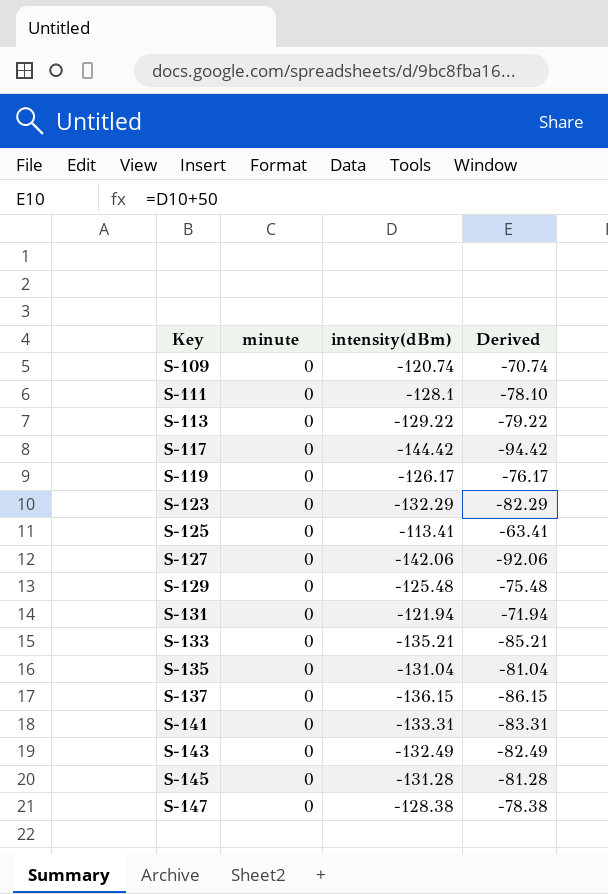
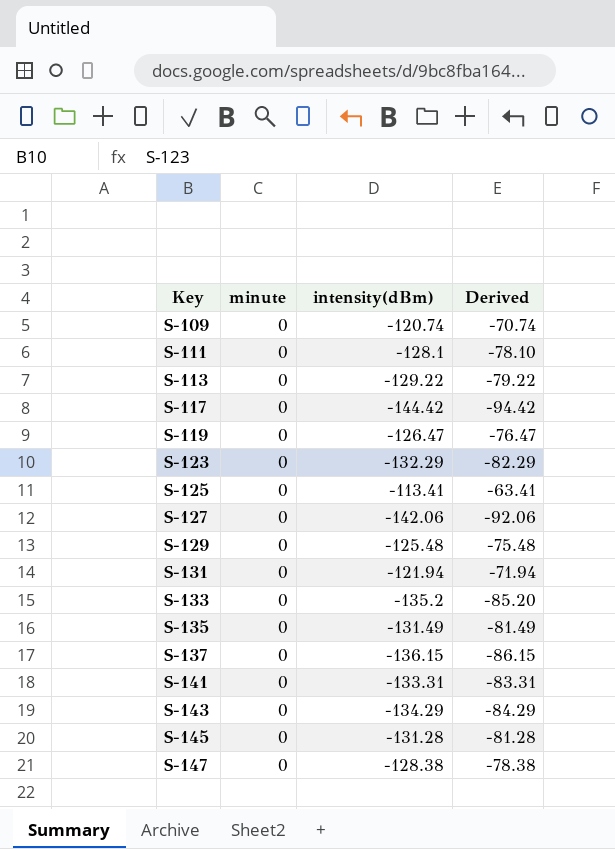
S-119 | intensity(dBm): -126.17 -> -126.47
S-119 | Derived: -76.17 -> -76.47
S-133 | intensity(dBm): -135.21 -> -135.2
S-133 | Derived: -85.21 -> -85.20
S-135 | intensity(dBm): -131.04 -> -131.49
S-135 | Derived: -81.04 -> -81.49
S-143 | intensity(dBm): -132.49 -> -134.29
S-143 | Derived: -82.49 -> -84.29

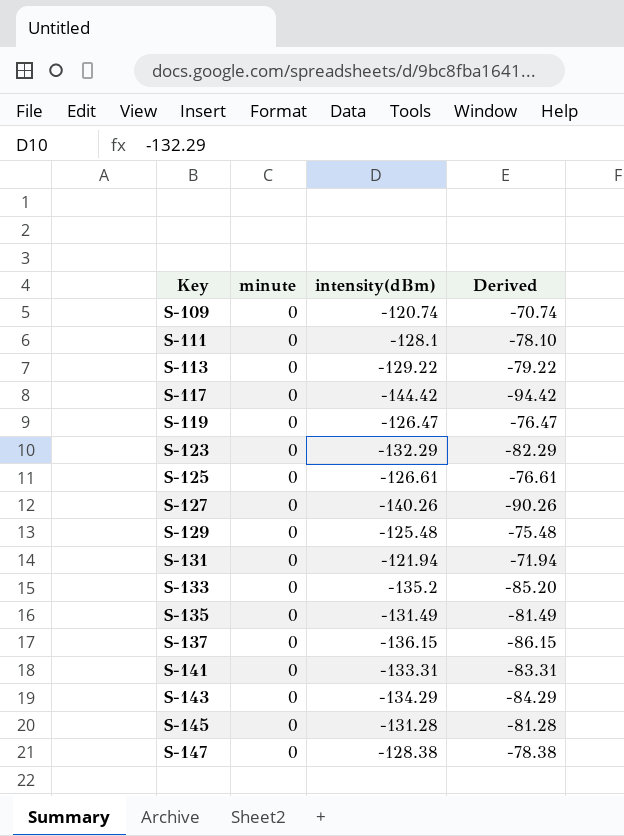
S-125 | intensity(dBm): -113.41 -> -126.61
S-125 | Derived: -63.41 -> -76.61
S-127 | intensity(dBm): -142.06 -> -140.26
S-127 | Derived: -92.06 -> -90.26

